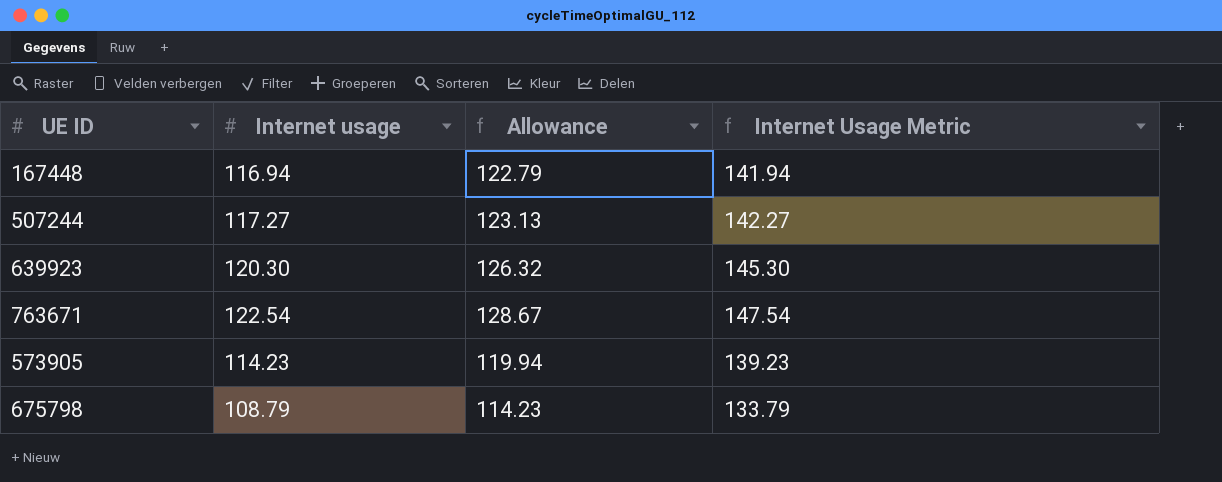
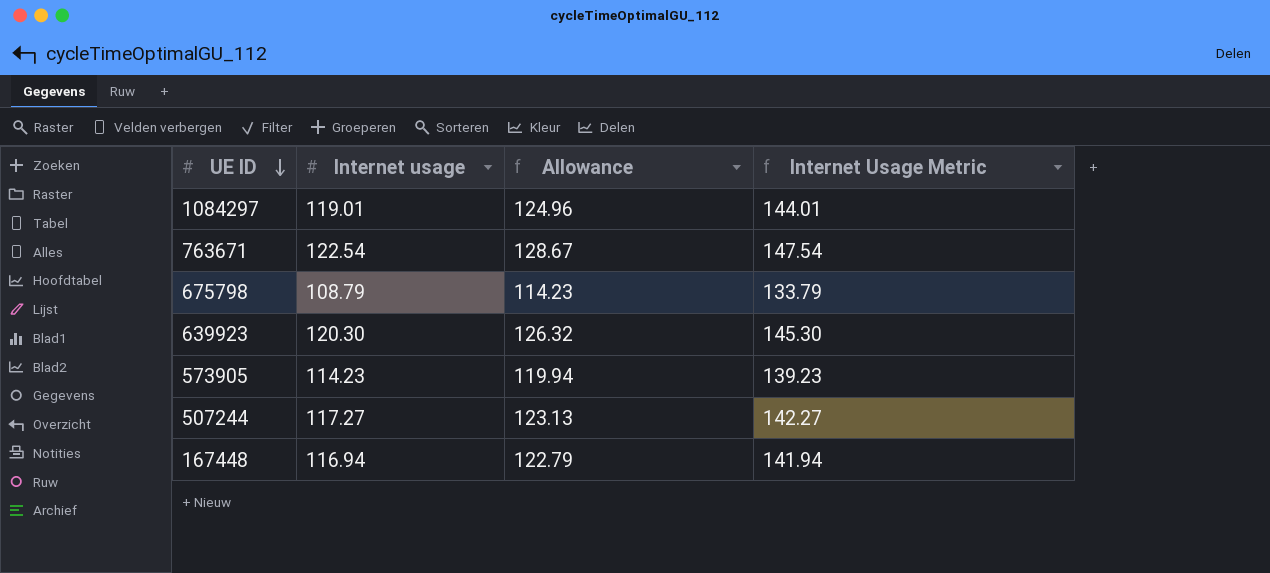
row order: none -> UE ID descending
row 1084297: none -> 119.01 | 124.96 | 144.01

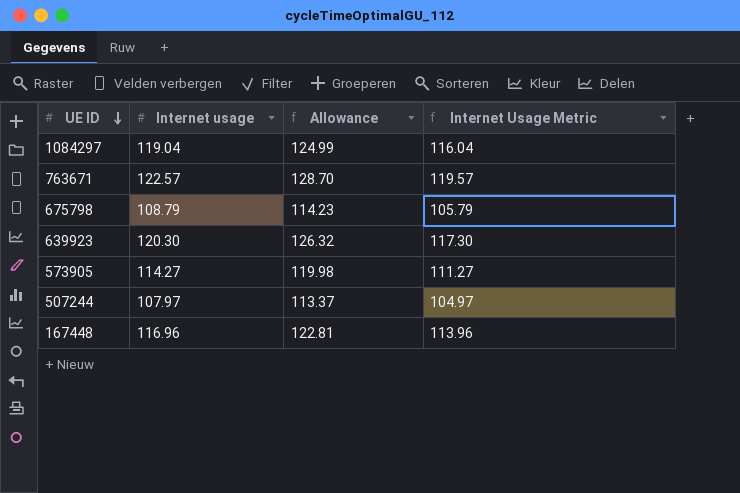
column Internet Usage Metric | formula: [Internet usage] + 25 -> [Internet usage] - 3
1084297 | Internet usage: 119.01 -> 119.04
1084297 | Allowance: 124.96 -> 124.99
763671 | Internet usage: 122.54 -> 122.57
763671 | Allowance: 128.67 -> 128.70
573905 | Internet usage: 114.23 -> 114.27
573905 | Allowance: 119.94 -> 119.98
507244 | Internet usage: 117.27 -> 107.97
507244 | Allowance: 123.13 -> 113.37
167448 | Internet usage: 116.94 -> 116.96
167448 | Allowance: 122.79 -> 122.81

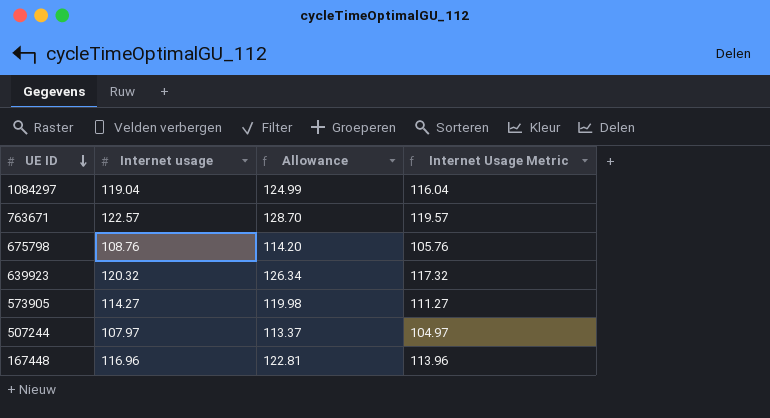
675798 | Internet usage: 108.79 -> 108.76
675798 | Allowance: 114.23 -> 114.20
675798 | Internet Usage Metric: 105.79 -> 105.76
639923 | Internet usage: 120.30 -> 120.32
639923 | Allowance: 126.32 -> 126.34
639923 | Internet Usage Metric: 117.30 -> 117.32

